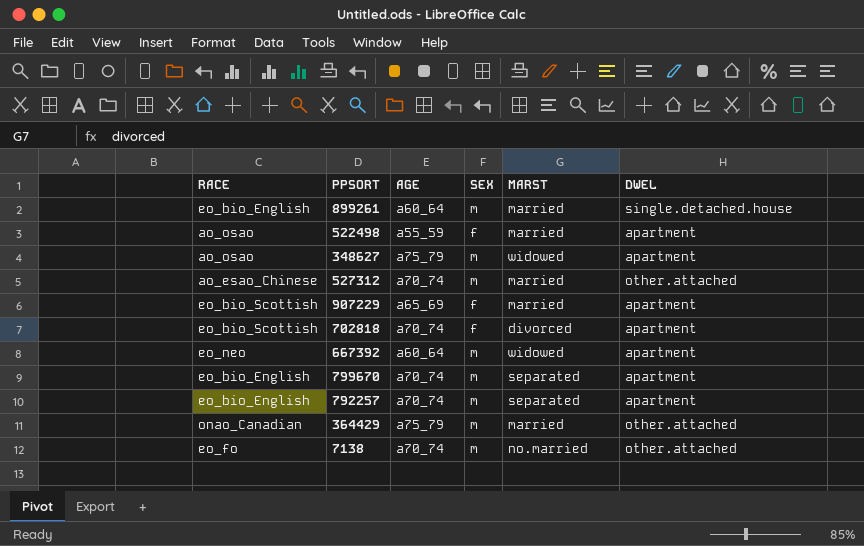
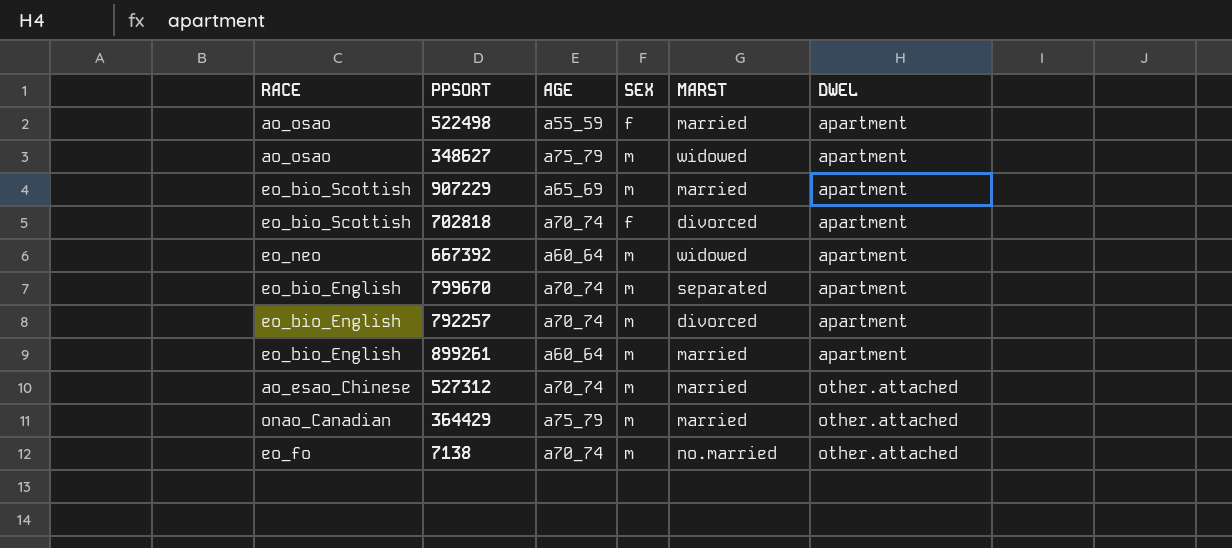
row order: none -> DWEL ascending
907229 | SEX: f -> m
792257 | MARST: separated -> divorced
899261 | DWEL: single.detached.house -> apartment

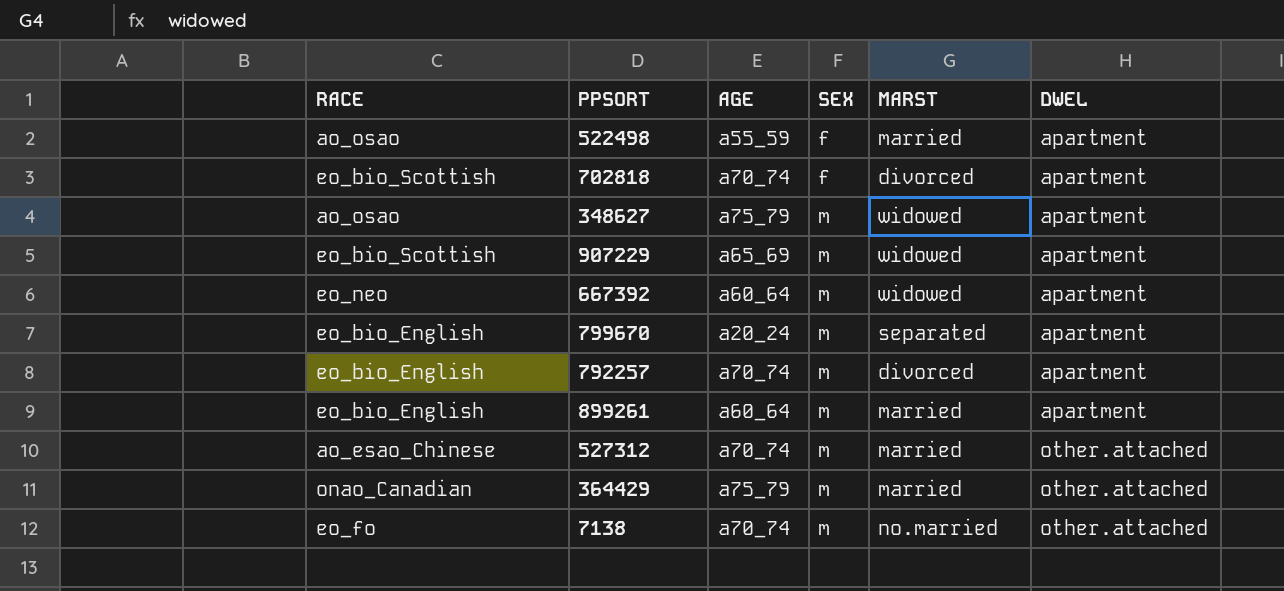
row order: DWEL ascending -> SEX ascending
907229 | MARST: married -> widowed
799670 | AGE: a70_74 -> a20_24

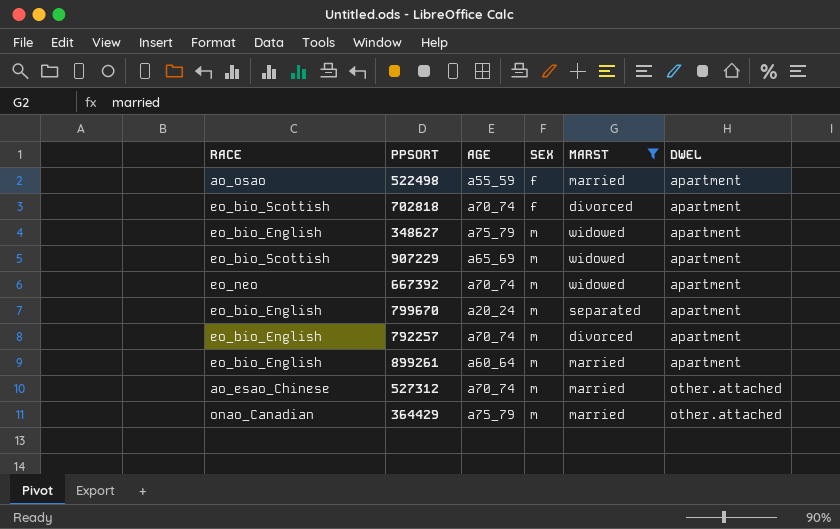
filter: none -> MARST != no.married
348627 | RACE: ao_osao -> eo_bio_English
667392 | AGE: a60_64 -> a70_74

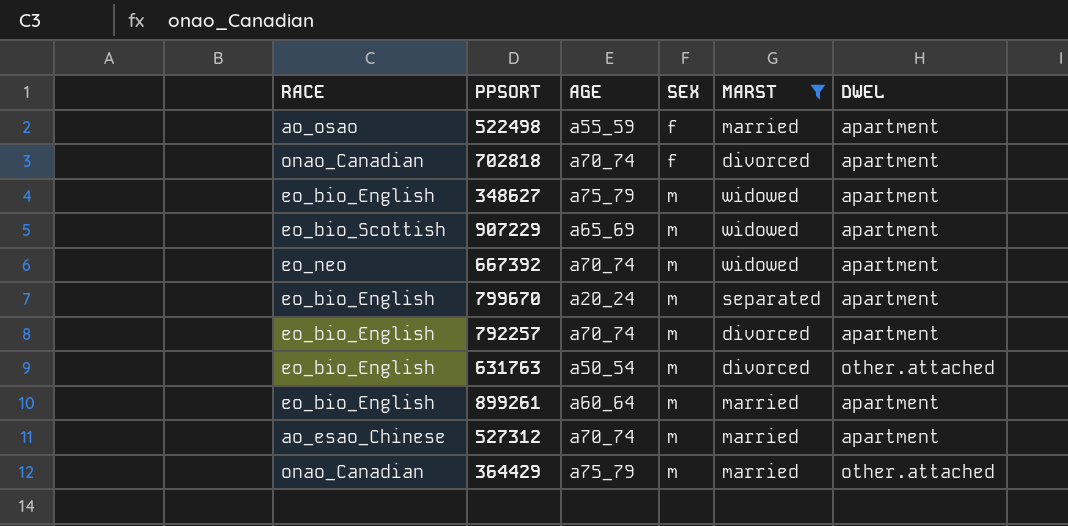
702818 | RACE: eo_bio_Scottish -> onao_Canadian
row 631763: none -> eo_bio_English | a50_54 | m | divorced | other.attached
527312 | DWEL: other.attached -> apartment

